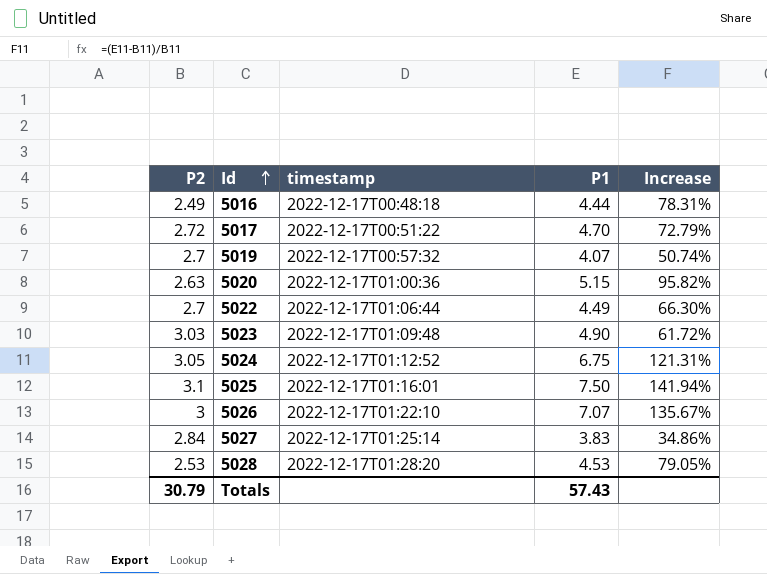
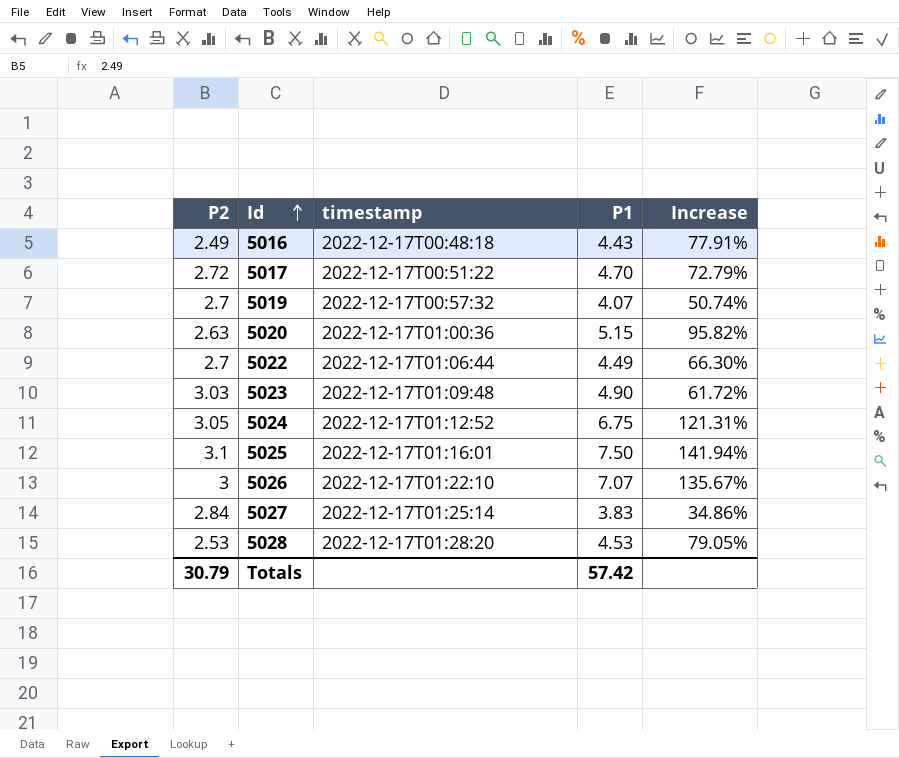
5016 | P1: 4.44 -> 4.43
5016 | Increase: 78.31% -> 77.91%
Totals | P1: 57.43 -> 57.42

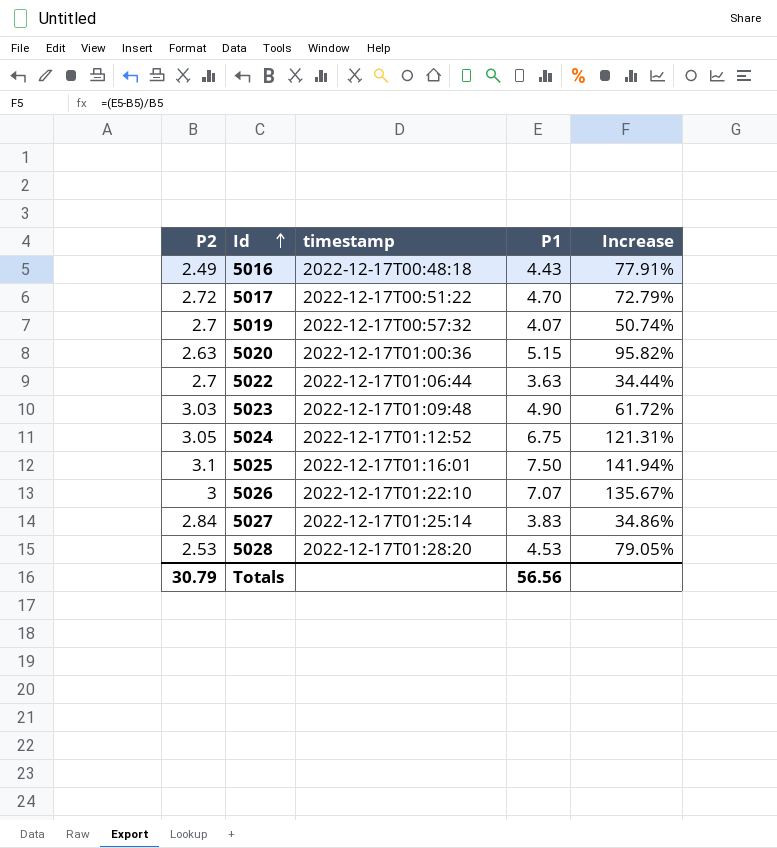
5022 | P1: 4.49 -> 3.63
5022 | Increase: 66.30% -> 34.44%
Totals | P1: 57.42 -> 56.56

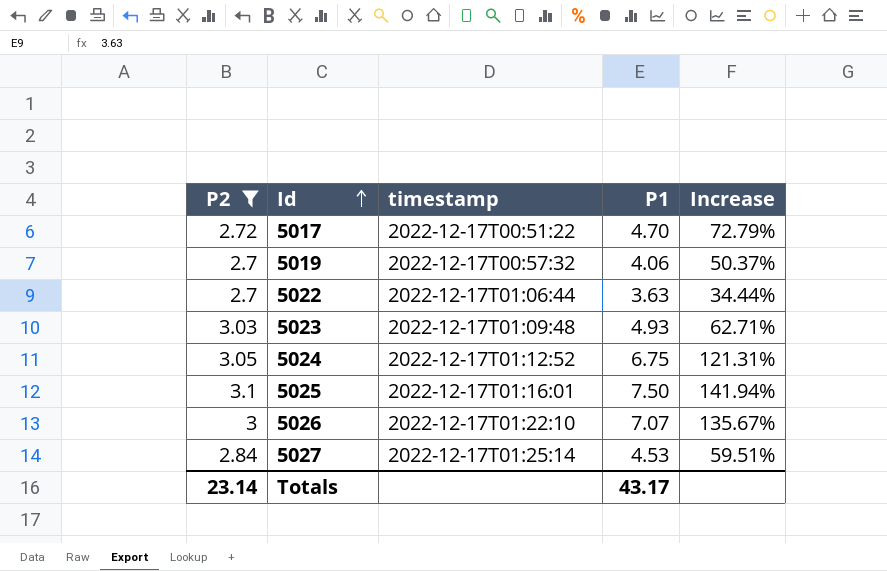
filter: none -> P2 >= 2.7
5019 | P1: 4.07 -> 4.06
5019 | Increase: 50.74% -> 50.37%
5023 | P1: 4.90 -> 4.93
5023 | Increase: 61.72% -> 62.71%
5027 | P1: 3.83 -> 4.53
5027 | Increase: 34.86% -> 59.51%
Totals | P2: 30.79 -> 23.14
Totals | P1: 56.56 -> 43.17

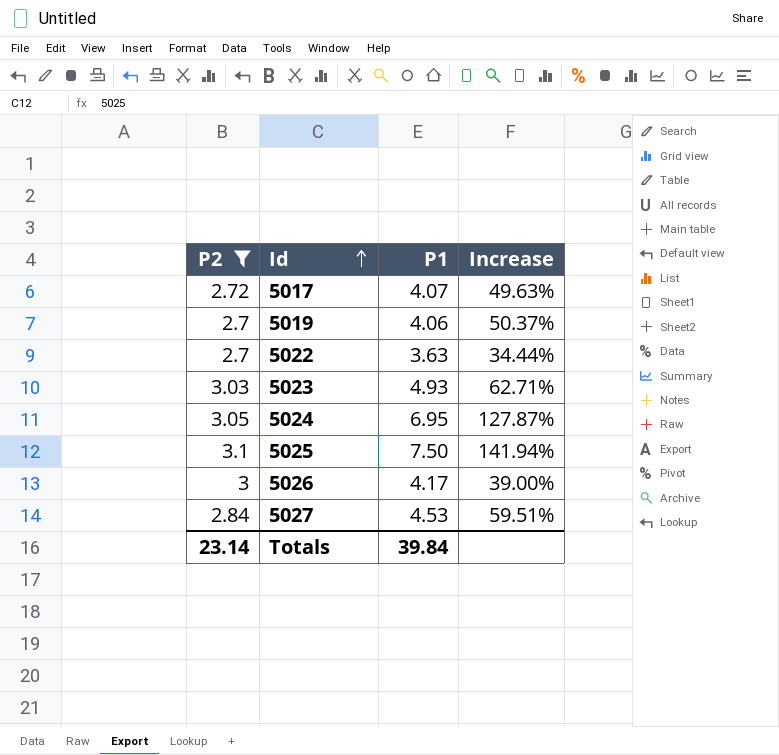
column timestamp | position: 3 -> none
5017 | P1: 4.70 -> 4.07
5017 | Increase: 72.79% -> 49.63%
5024 | P1: 6.75 -> 6.95
5024 | Increase: 121.31% -> 127.87%
5026 | P1: 7.07 -> 4.17
5026 | Increase: 135.67% -> 39.00%
Totals | P1: 43.17 -> 39.84

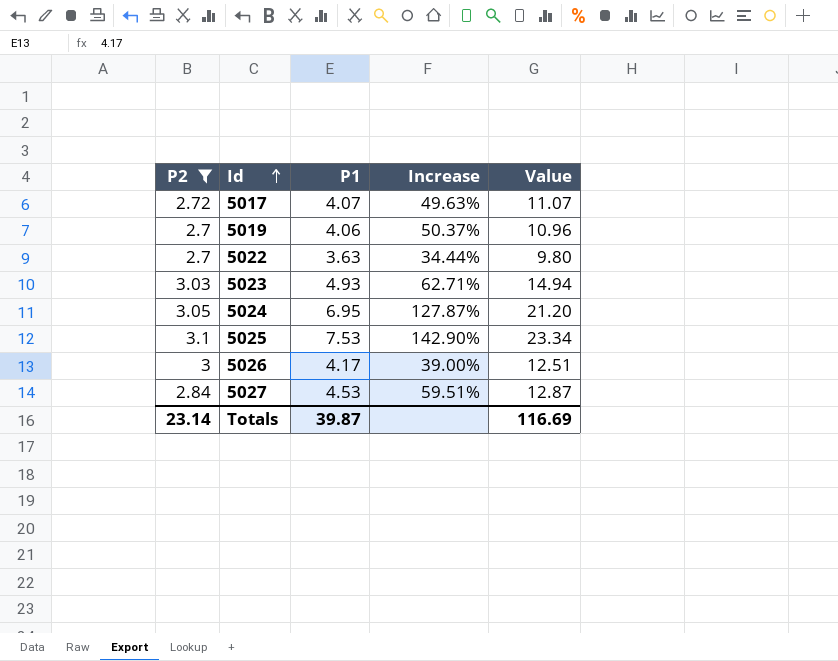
column Value | formula: none -> [P2] * [P1]
5025 | P1: 7.50 -> 7.53
5025 | Increase: 141.94% -> 142.90%
Totals | P1: 39.84 -> 39.87

